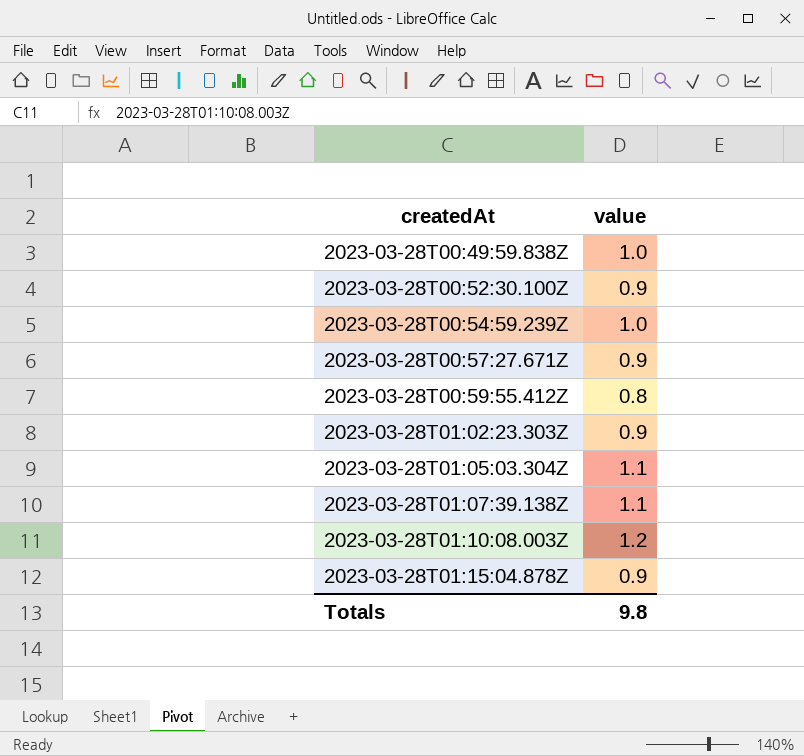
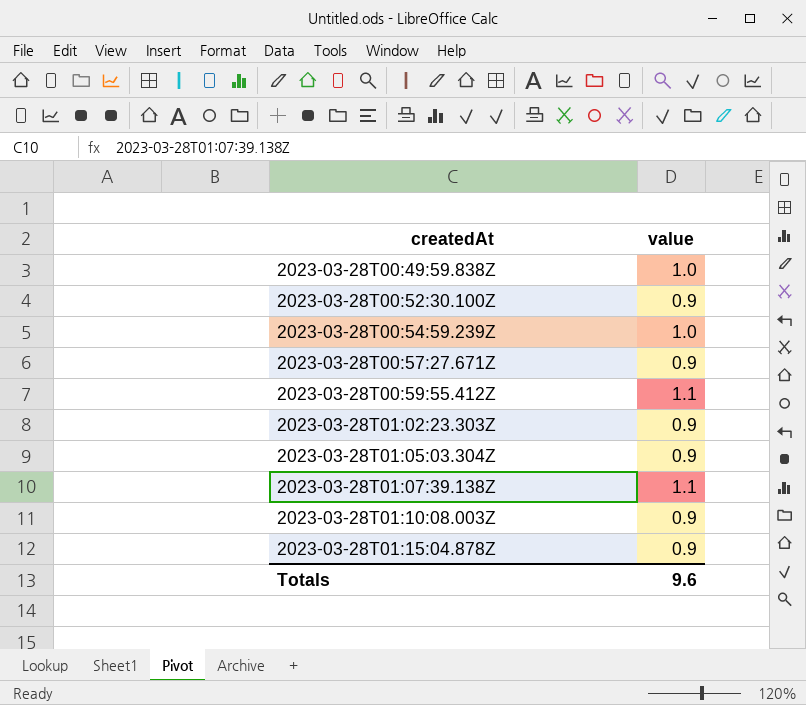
2023-03-28T00:59:55.412Z | value: 0.8 -> 1.1
2023-03-28T01:05:03.304Z | value: 1.1 -> 0.9
2023-03-28T01:10:08.003Z | value: 1.2 -> 0.9
Totals | value: 9.8 -> 9.6

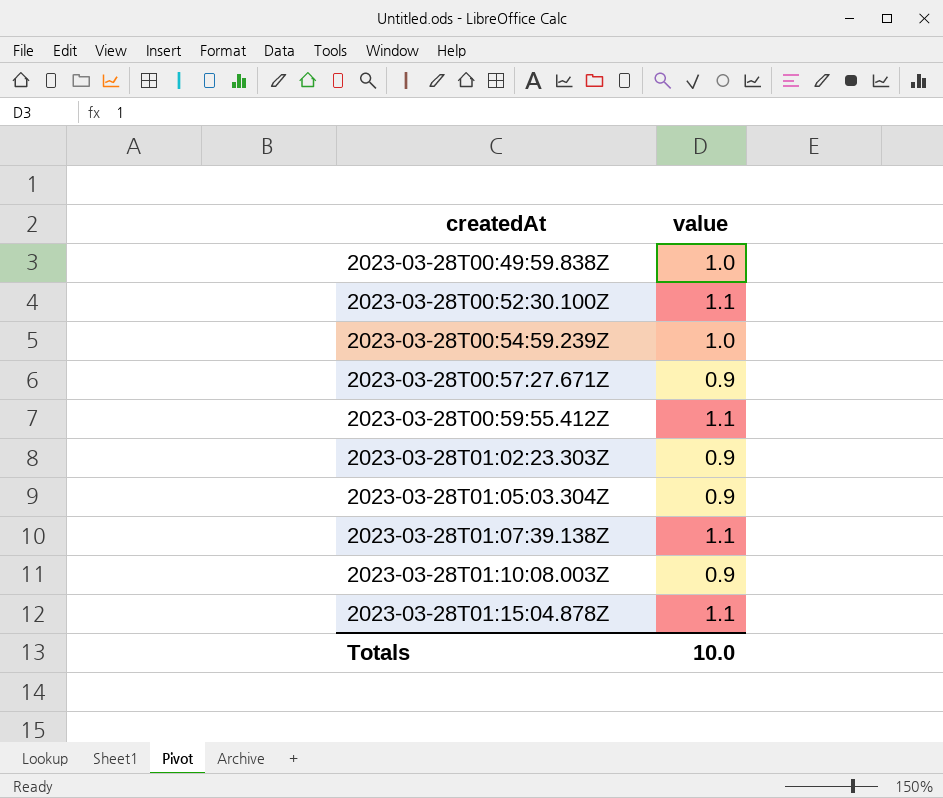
2023-03-28T00:52:30.100Z | value: 0.9 -> 1.1
2023-03-28T01:15:04.878Z | value: 0.9 -> 1.1
Totals | value: 9.6 -> 10.0

